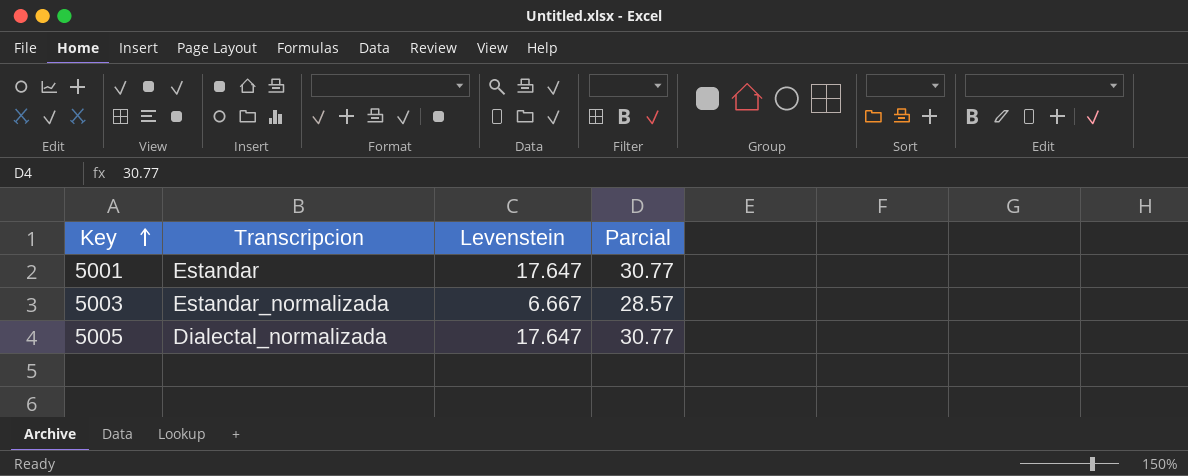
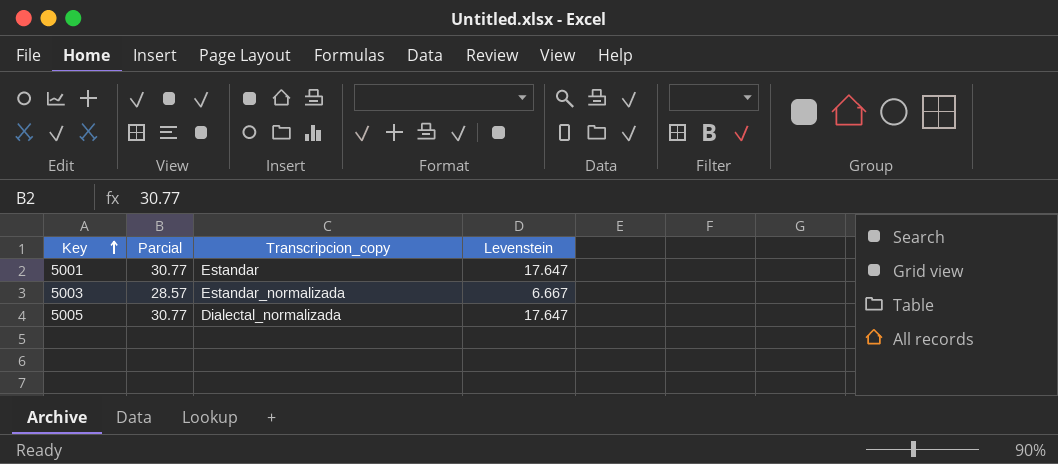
column Parcial | position: 4 -> 2
column name: Transcripcion -> Transcripcion_copy

